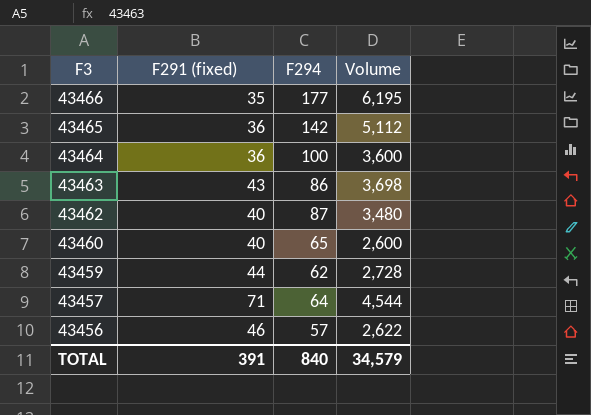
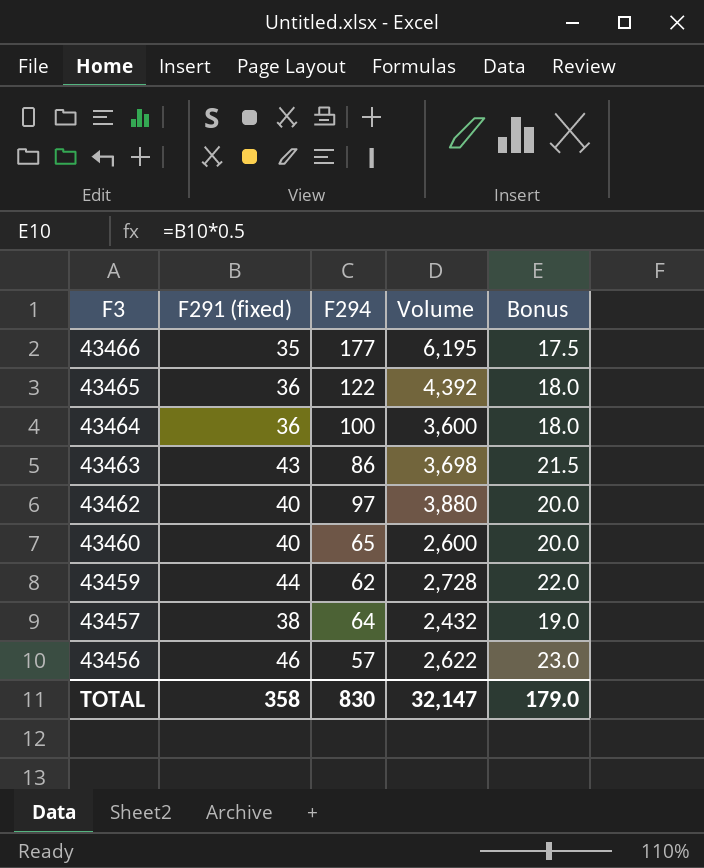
column Bonus | formula: none -> [F291 (fixed)] * 0.5
43465 | F294: 142 -> 122
43465 | Volume: 5,112 -> 4,392
43462 | F294: 87 -> 97
43462 | Volume: 3,480 -> 3,880
43457 | F291 (fixed): 71 -> 38
43457 | Volume: 4,544 -> 2,432
TOTAL | F291 (fixed): 391 -> 358
TOTAL | F294: 840 -> 830
TOTAL | Volume: 34,579 -> 32,147

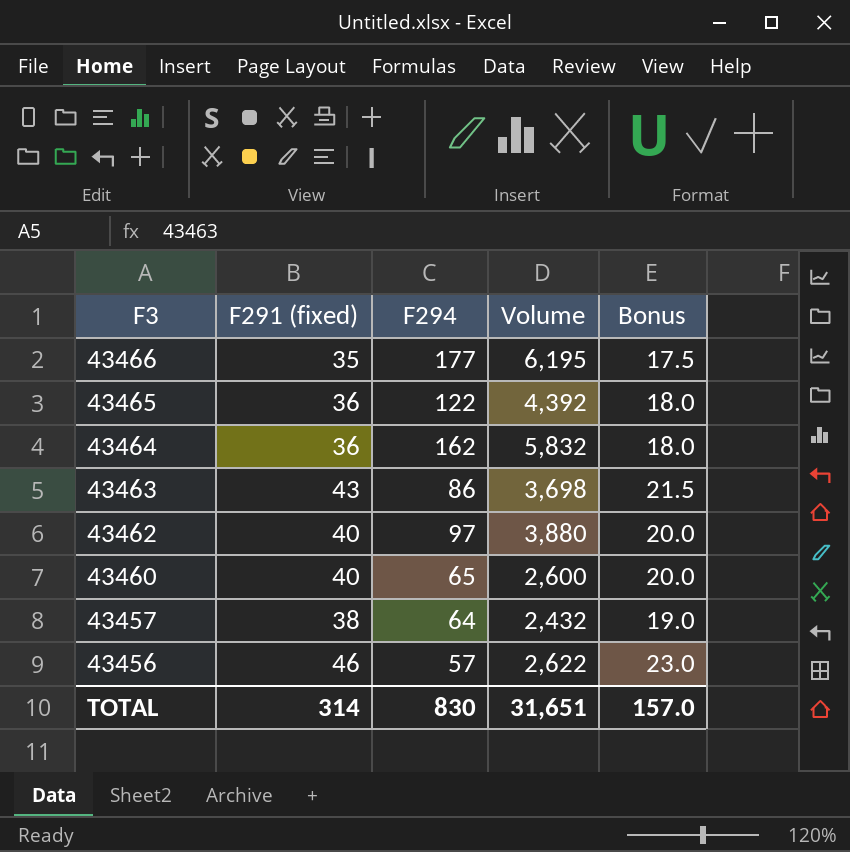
row 43459: 44 | 62 | 2,728 | 22.0 -> none
43464 | F294: 100 -> 162
43464 | Volume: 3,600 -> 5,832
TOTAL | F291 (fixed): 358 -> 314
TOTAL | Volume: 32,147 -> 31,651
TOTAL | Bonus: 179.0 -> 157.0

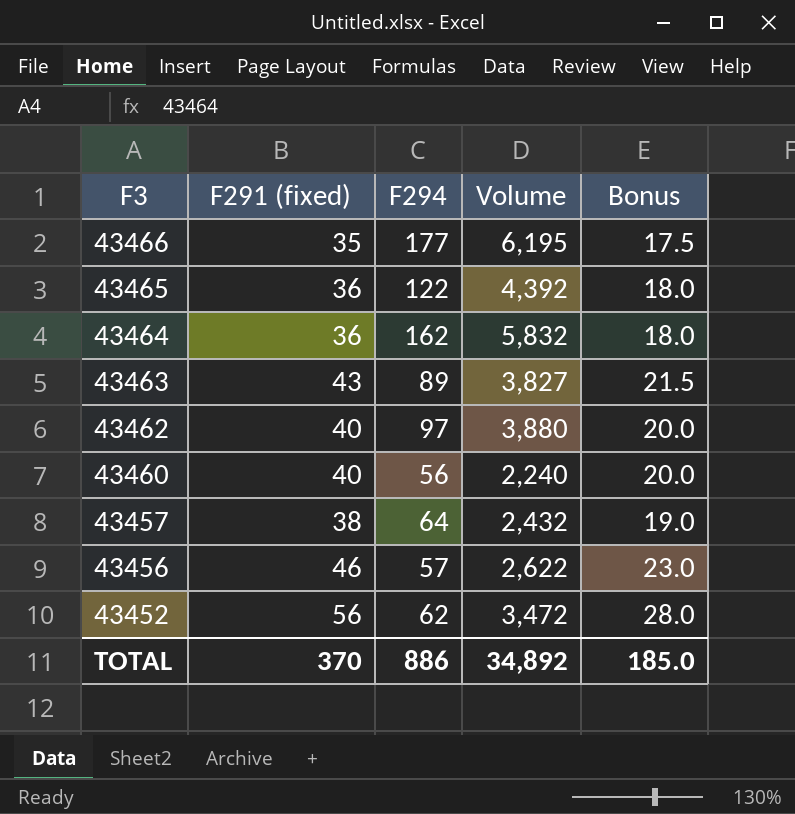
43463 | F294: 86 -> 89
43463 | Volume: 3,698 -> 3,827
43460 | F294: 65 -> 56
43460 | Volume: 2,600 -> 2,240
row 43452: none -> 56 | 62 | 3,472 | 28.0
TOTAL | F291 (fixed): 314 -> 370
TOTAL | F294: 830 -> 886
TOTAL | Volume: 31,651 -> 34,892
TOTAL | Bonus: 157.0 -> 185.0

